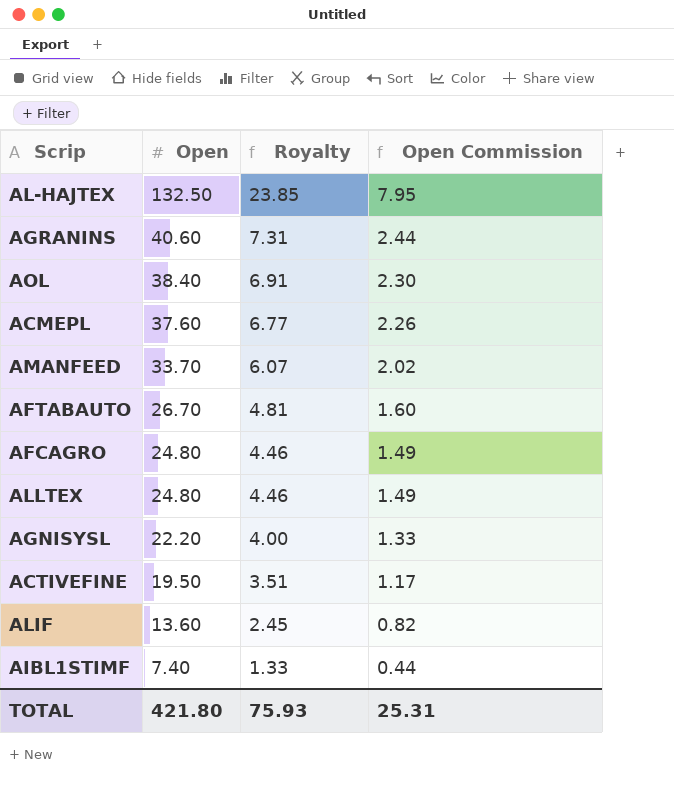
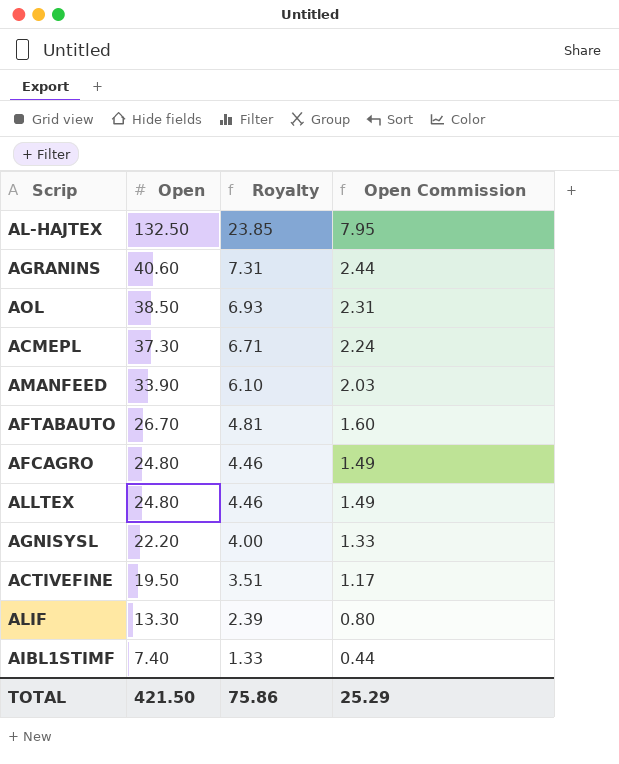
AOL | Open: 38.40 -> 38.50
AOL | Royalty: 6.91 -> 6.93
AOL | Open Commission: 2.30 -> 2.31
ACMEPL | Open: 37.60 -> 37.30
ACMEPL | Royalty: 6.77 -> 6.71
ACMEPL | Open Commission: 2.26 -> 2.24
AMANFEED | Open: 33.70 -> 33.90
AMANFEED | Royalty: 6.07 -> 6.10
AMANFEED | Open Commission: 2.02 -> 2.03
ALIF | Open: 13.60 -> 13.30
ALIF | Royalty: 2.45 -> 2.39
ALIF | Open Commission: 0.82 -> 0.80
TOTAL | Open: 421.80 -> 421.50
TOTAL | Royalty: 75.93 -> 75.86
TOTAL | Open Commission: 25.31 -> 25.29

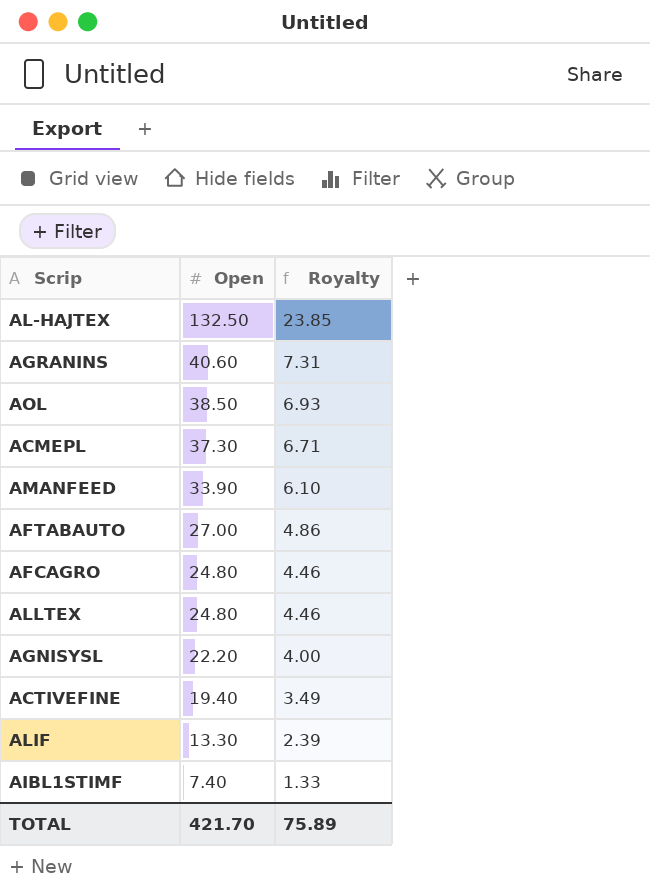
column Open Commission | formula: [Open] * 0.06 -> none
AFTABAUTO | Open: 26.70 -> 27.00
AFTABAUTO | Royalty: 4.81 -> 4.86
ACTIVEFINE | Open: 19.50 -> 19.40
ACTIVEFINE | Royalty: 3.51 -> 3.49
TOTAL | Open: 421.50 -> 421.70
TOTAL | Royalty: 75.86 -> 75.89

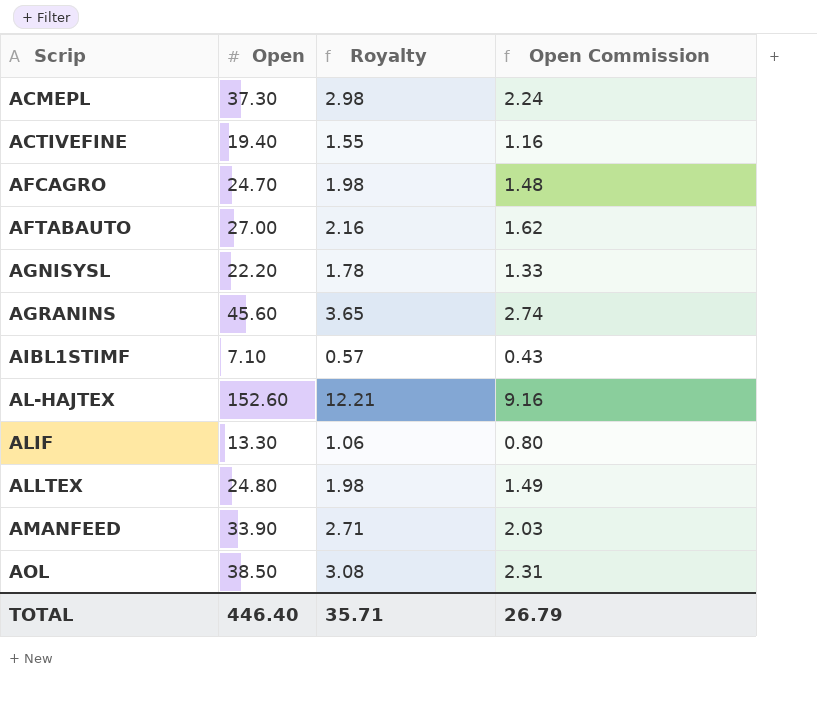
row order: Open descending -> Scrip ascending
column Royalty | formula: [Open] * 0.18 -> [Open] * 0.08
column Open Commission | formula: none -> [Open] * 0.06
AFCAGRO | Open: 24.80 -> 24.70
AGRANINS | Open: 40.60 -> 45.60
AIBL1STIMF | Open: 7.40 -> 7.10
AL-HAJTEX | Open: 132.50 -> 152.60
TOTAL | Open: 421.70 -> 446.40
TOTAL | Royalty: 75.89 -> 35.71

